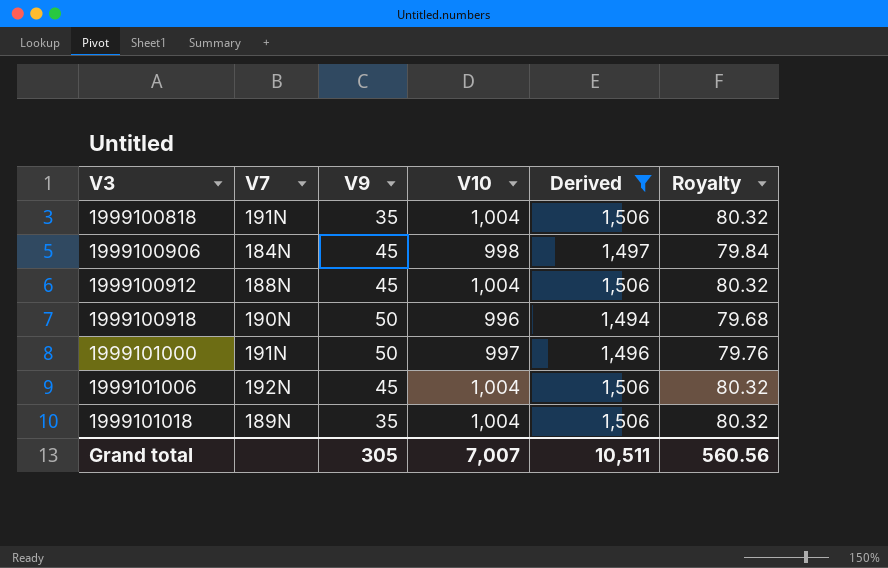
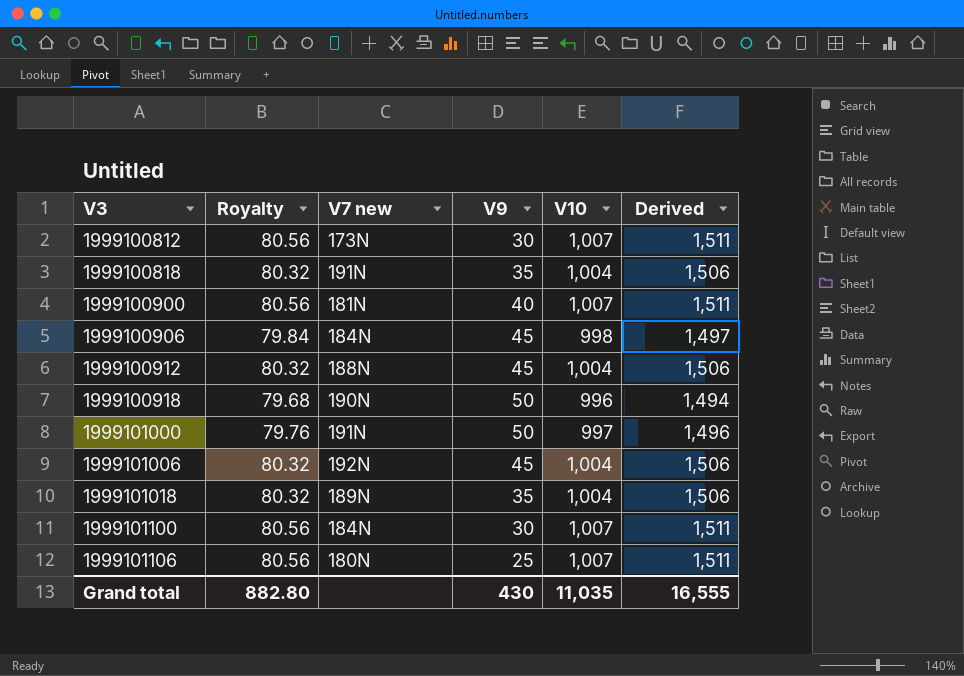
filter: Derived != 1,511 -> none
column Royalty | position: 6 -> 2
column name: V7 -> V7 new
Grand total | Royalty: 560.56 -> 882.80
Grand total | V9: 305 -> 430
Grand total | V10: 7,007 -> 11,035
Grand total | Derived: 10,511 -> 16,555

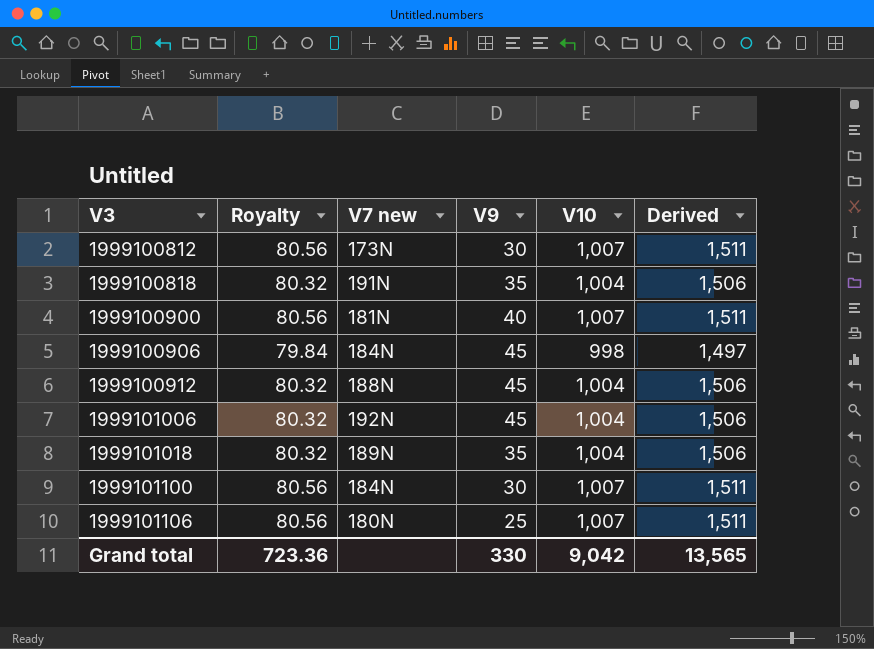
row 1999100918: 79.68 | 190N | 50 | 996 | 1,494 -> none
row 1999101000: 79.76 | 191N | 50 | 997 | 1,496 -> none
Grand total | Royalty: 882.80 -> 723.36
Grand total | V9: 430 -> 330
Grand total | V10: 11,035 -> 9,042
Grand total | Derived: 16,555 -> 13,565

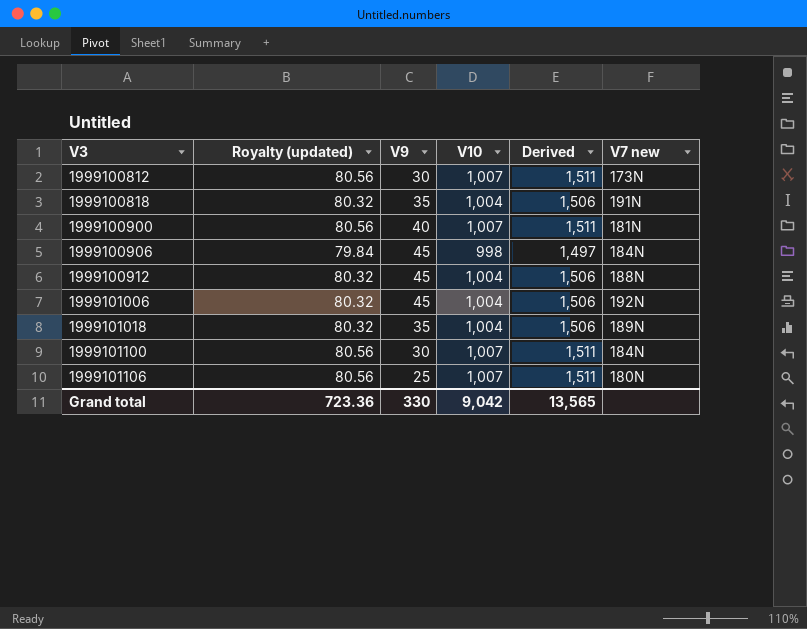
column name: Royalty -> Royalty (updated)
column V7 new | position: 3 -> 6

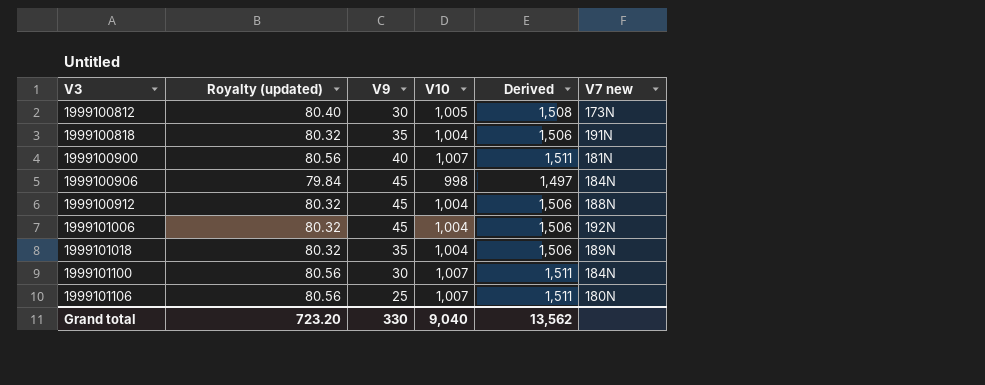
1999100812 | Royalty (updated): 80.56 -> 80.40
1999100812 | V10: 1,007 -> 1,005
1999100812 | Derived: 1,511 -> 1,508
Grand total | Royalty (updated): 723.36 -> 723.20
Grand total | V10: 9,042 -> 9,040
Grand total | Derived: 13,565 -> 13,562

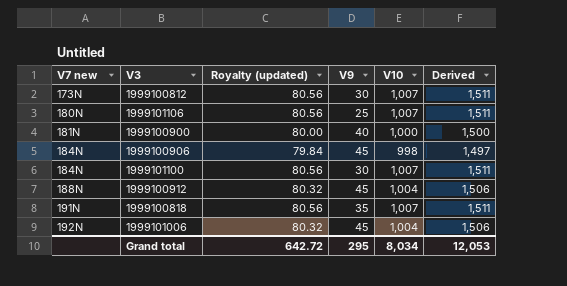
row order: V3 ascending -> V7 new ascending
column V7 new | position: 6 -> 1
row 1999101018: 80.32 | 35 | 1,004 | 1,506 | 189N -> none
1999100812 | Royalty (updated): 80.40 -> 80.56
1999100812 | V10: 1,005 -> 1,007
1999100812 | Derived: 1,508 -> 1,511
1999100900 | Royalty (updated): 80.56 -> 80.00
1999100900 | V10: 1,007 -> 1,000
1999100900 | Derived: 1,511 -> 1,500
1999100818 | Royalty (updated): 80.32 -> 80.56
1999100818 | V10: 1,004 -> 1,007
1999100818 | Derived: 1,506 -> 1,511
Grand total | Royalty (updated): 723.20 -> 642.72
Grand total | V9: 330 -> 295
Grand total | V10: 9,040 -> 8,034
Grand total | Derived: 13,562 -> 12,053

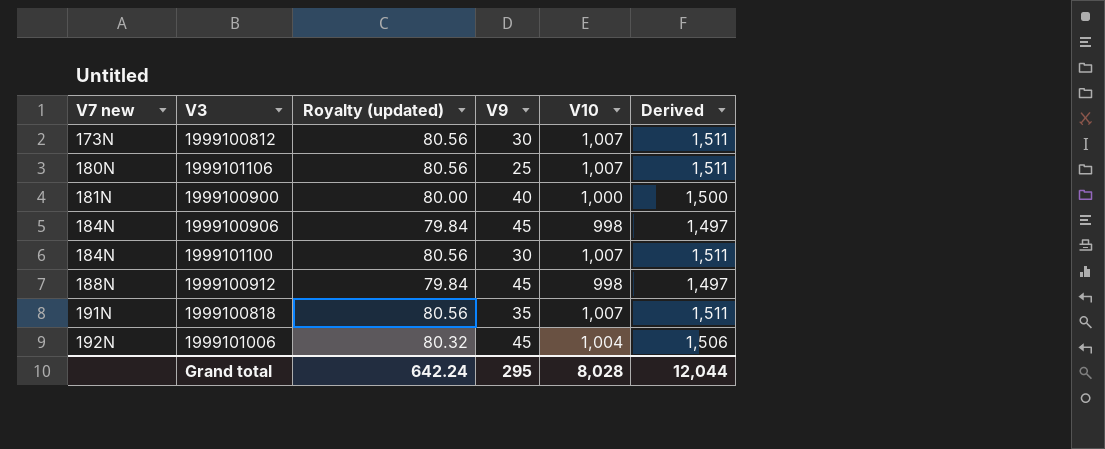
1999100912 | Royalty (updated): 80.32 -> 79.84
1999100912 | V10: 1,004 -> 998
1999100912 | Derived: 1,506 -> 1,497
Grand total | Royalty (updated): 642.72 -> 642.24
Grand total | V10: 8,034 -> 8,028
Grand total | Derived: 12,053 -> 12,044

